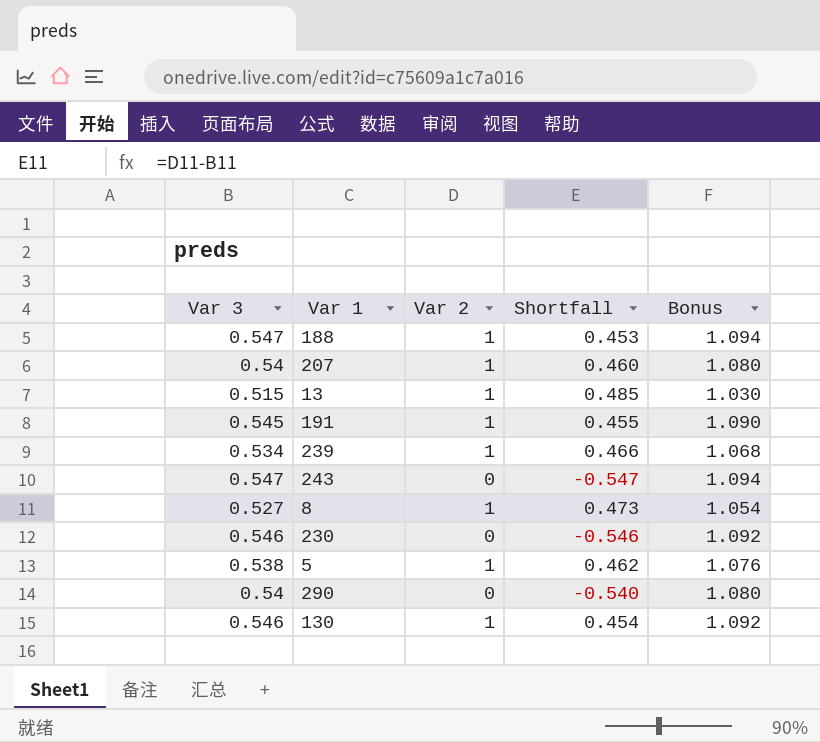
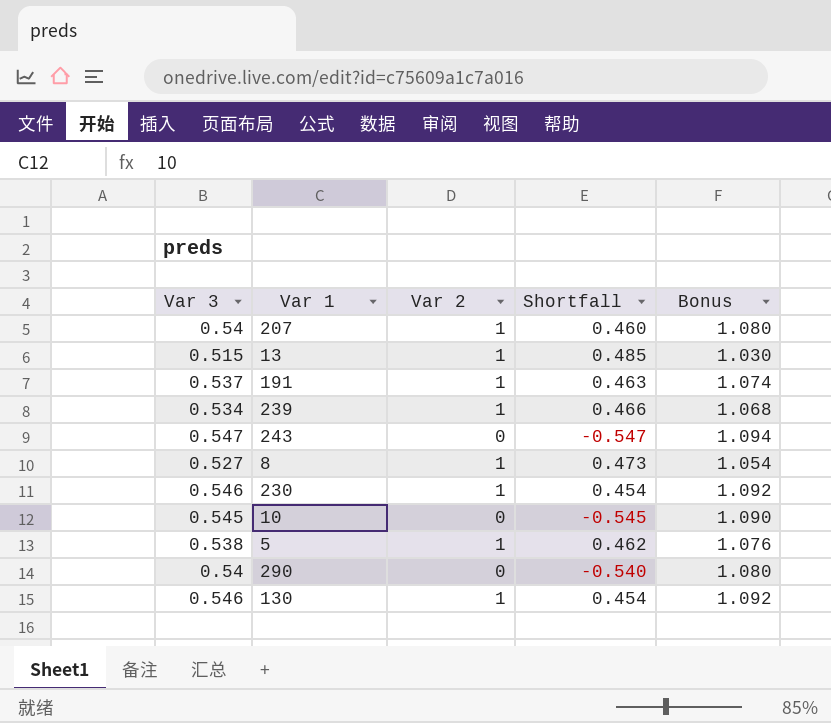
row 188: 0.547 | 1 | 0.453 | 1.094 -> none
191 | Var 3: 0.545 -> 0.537
191 | Shortfall: 0.455 -> 0.463
191 | Bonus: 1.090 -> 1.074
230 | Var 2: 0 -> 1
230 | Shortfall: -0.546 -> 0.454
row 10: none -> 0.545 | 0 | -0.545 | 1.090

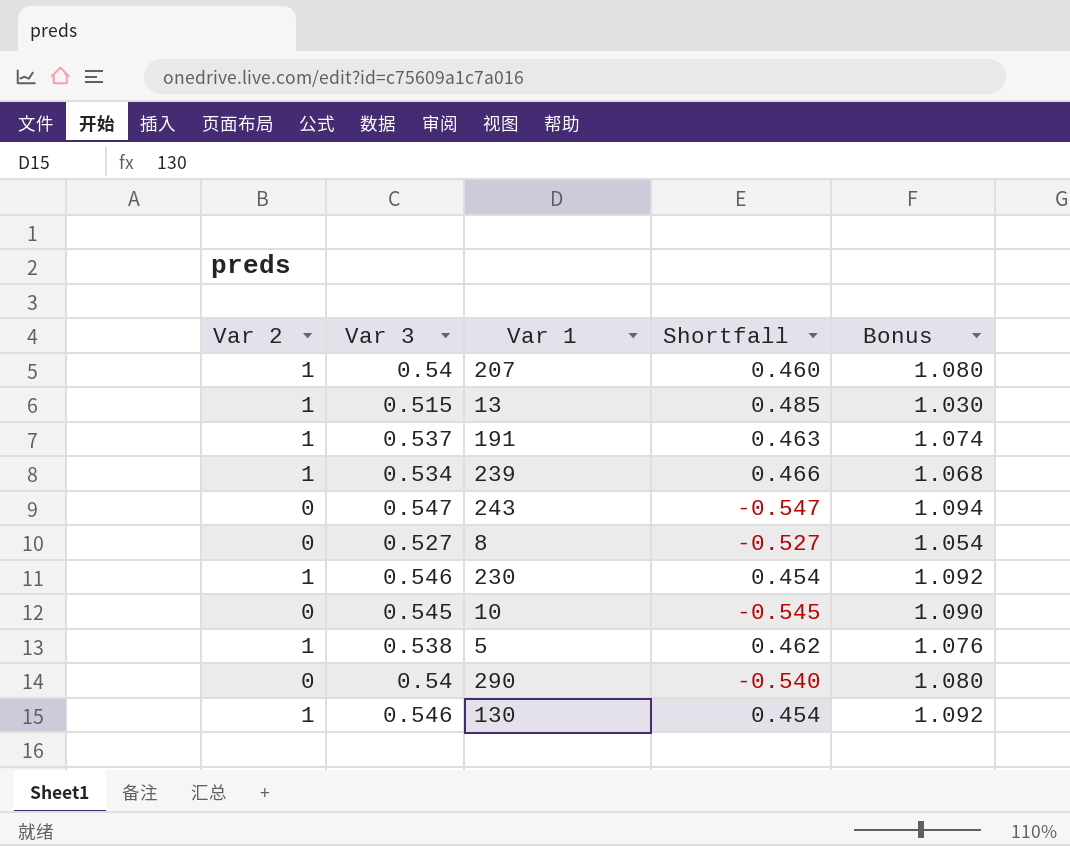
column Var 2 | position: 3 -> 1
8 | Var 2: 1 -> 0
8 | Shortfall: 0.473 -> -0.527

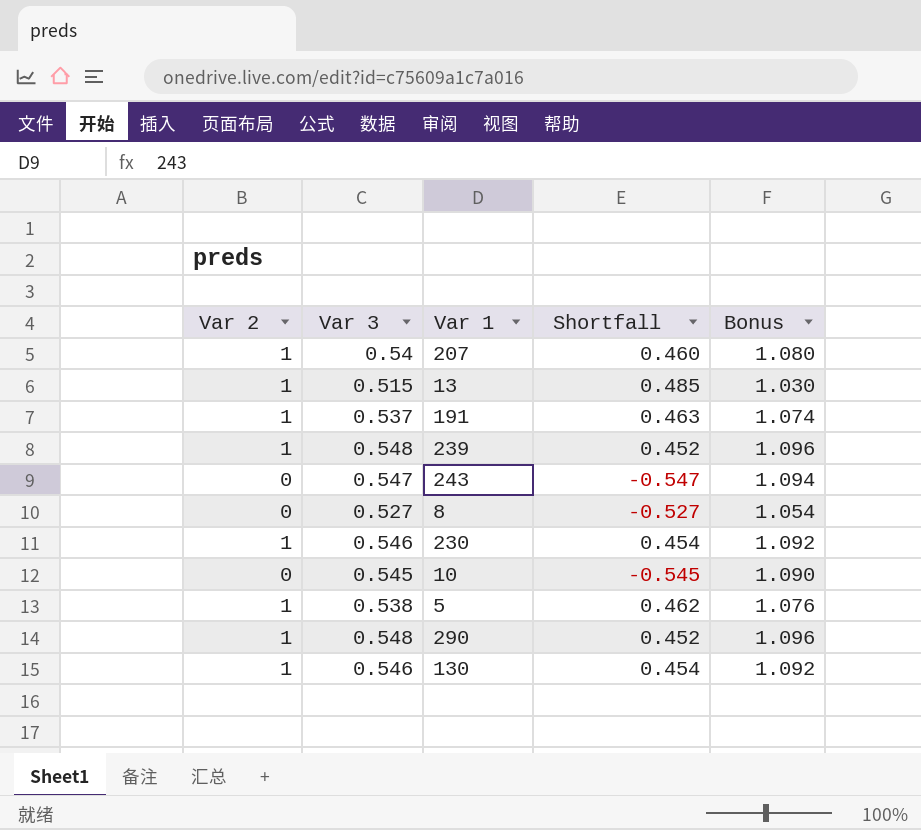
239 | Var 3: 0.534 -> 0.548
239 | Shortfall: 0.466 -> 0.452
239 | Bonus: 1.068 -> 1.096
290 | Var 2: 0 -> 1
290 | Var 3: 0.54 -> 0.548
290 | Shortfall: -0.540 -> 0.452
290 | Bonus: 1.080 -> 1.096

